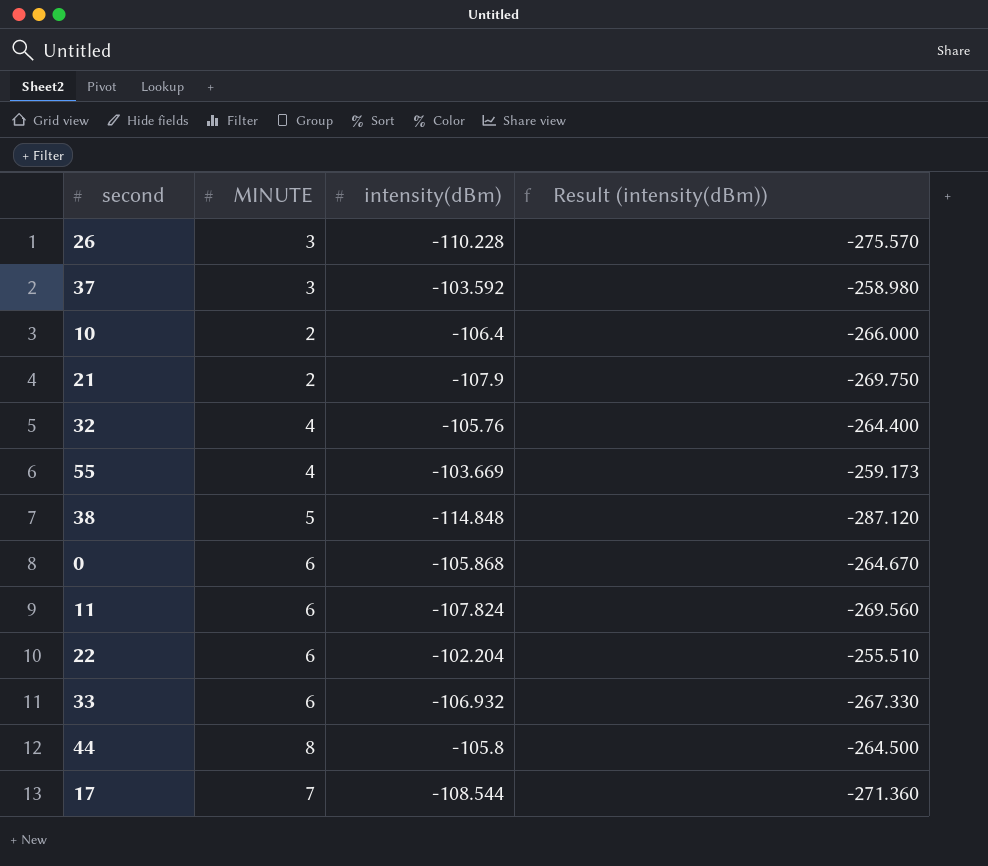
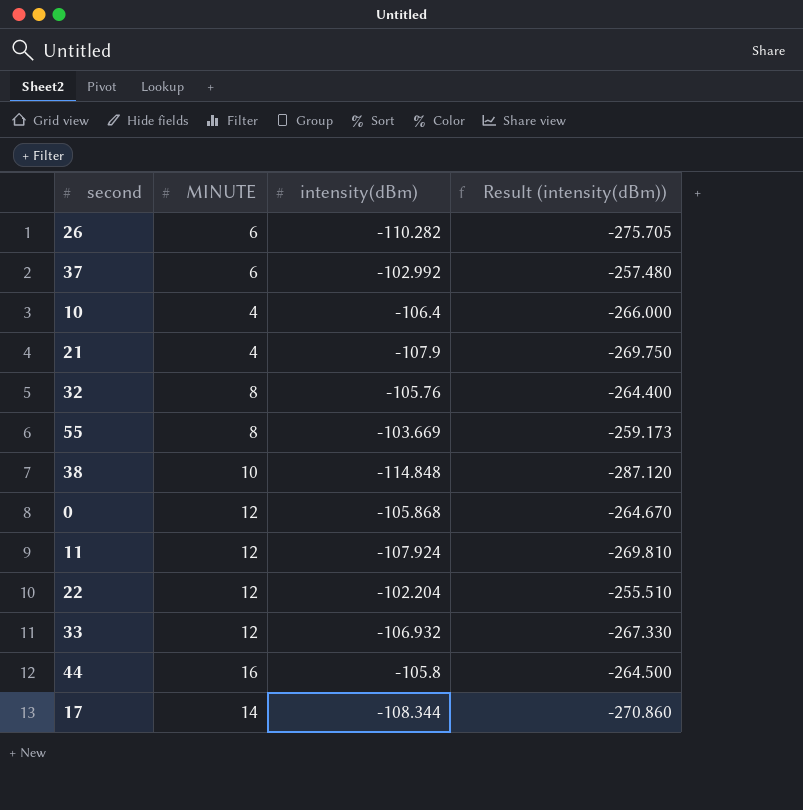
26 | MINUTE: 3 -> 6
26 | intensity(dBm): -110.228 -> -110.282
26 | Result (intensity(dBm)): -275.570 -> -275.705
37 | MINUTE: 3 -> 6
37 | intensity(dBm): -103.592 -> -102.992
37 | Result (intensity(dBm)): -258.980 -> -257.480
10 | MINUTE: 2 -> 4
21 | MINUTE: 2 -> 4
32 | MINUTE: 4 -> 8
55 | MINUTE: 4 -> 8
38 | MINUTE: 5 -> 10
0 | MINUTE: 6 -> 12
11 | MINUTE: 6 -> 12
11 | intensity(dBm): -107.824 -> -107.924
11 | Result (intensity(dBm)): -269.560 -> -269.810
22 | MINUTE: 6 -> 12
33 | MINUTE: 6 -> 12
44 | MINUTE: 8 -> 16
17 | MINUTE: 7 -> 14
17 | intensity(dBm): -108.544 -> -108.344
17 | Result (intensity(dBm)): -271.360 -> -270.860

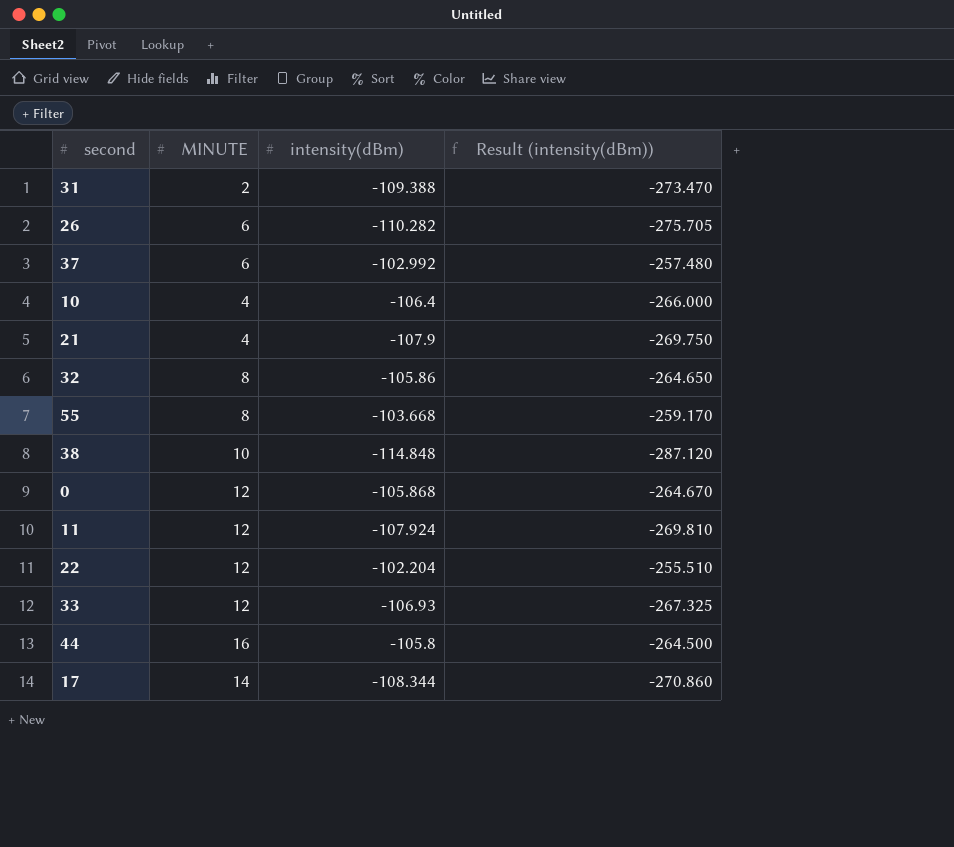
row 31: none -> 2 | -109.388 | -273.470
32 | intensity(dBm): -105.76 -> -105.86
32 | Result (intensity(dBm)): -264.400 -> -264.650
55 | intensity(dBm): -103.669 -> -103.668
55 | Result (intensity(dBm)): -259.173 -> -259.170
33 | intensity(dBm): -106.932 -> -106.93
33 | Result (intensity(dBm)): -267.330 -> -267.325

